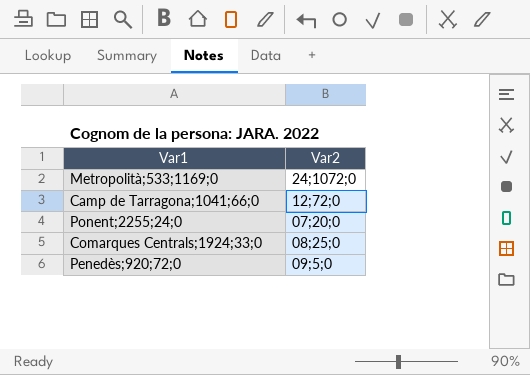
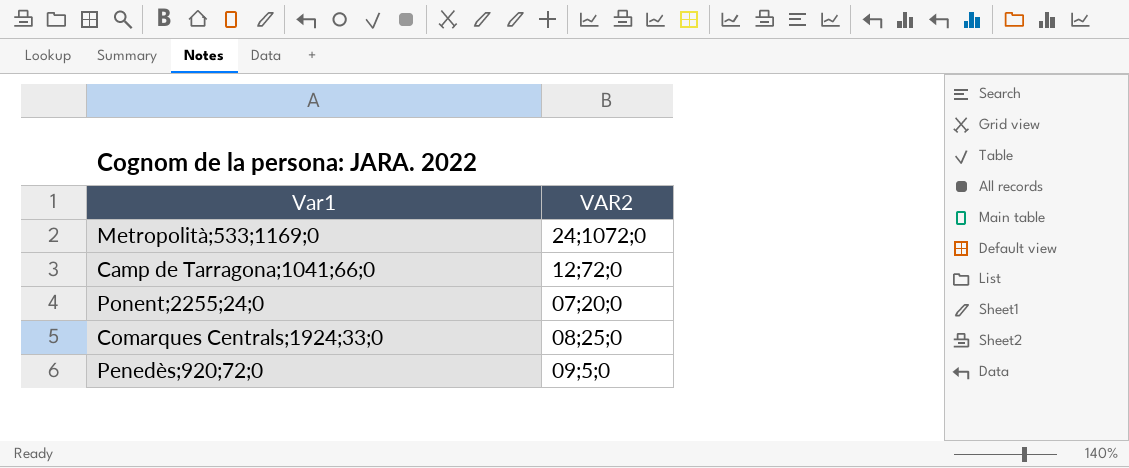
column name: Var2 -> VAR2

